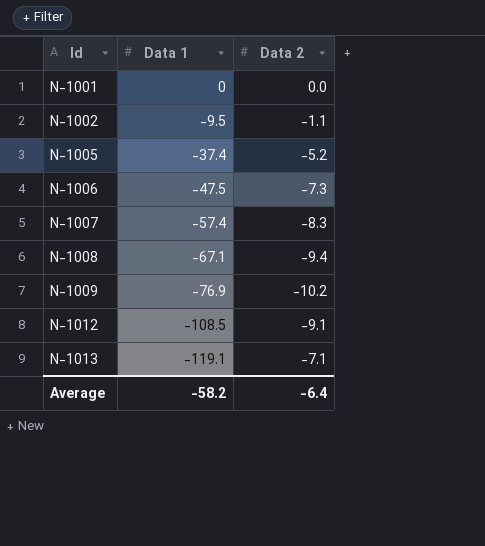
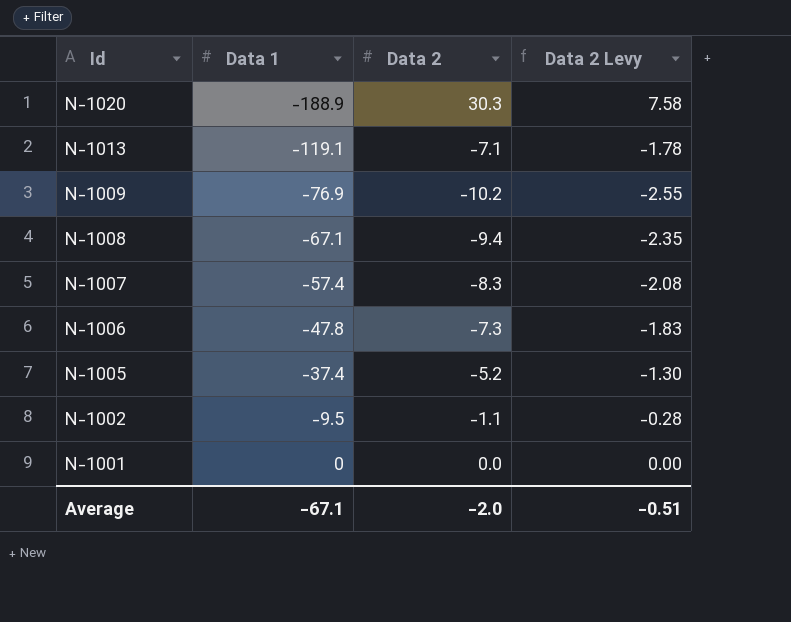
row order: Id ascending -> Id descending
column Data 2 Levy | formula: none -> [Data 2] * 0.25
row N-1012: -108.5 | -9.1 -> none
row N-1020: none -> -188.9 | 30.3 | 7.58
N-1006 | Data 1: -47.5 -> -47.8
Average | Data 1: -58.2 -> -67.1
Average | Data 2: -6.4 -> -2.0

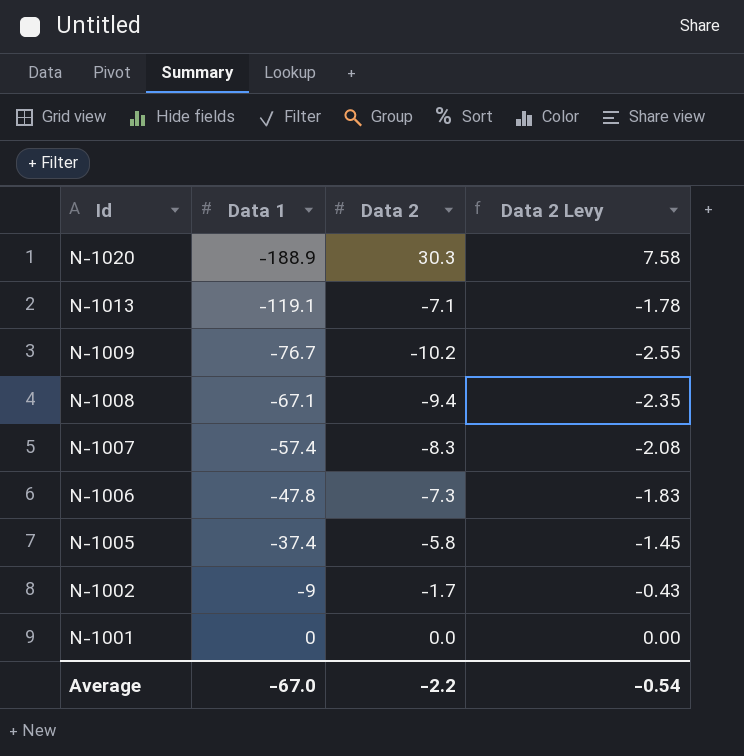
N-1009 | Data 1: -76.9 -> -76.7
N-1005 | Data 2: -5.2 -> -5.8
N-1005 | Data 2 Levy: -1.30 -> -1.45
N-1002 | Data 1: -9.5 -> -9
N-1002 | Data 2: -1.1 -> -1.7
N-1002 | Data 2 Levy: -0.28 -> -0.43
Average | Data 1: -67.1 -> -67.0
Average | Data 2: -2.0 -> -2.2
Average | Data 2 Levy: -0.51 -> -0.54

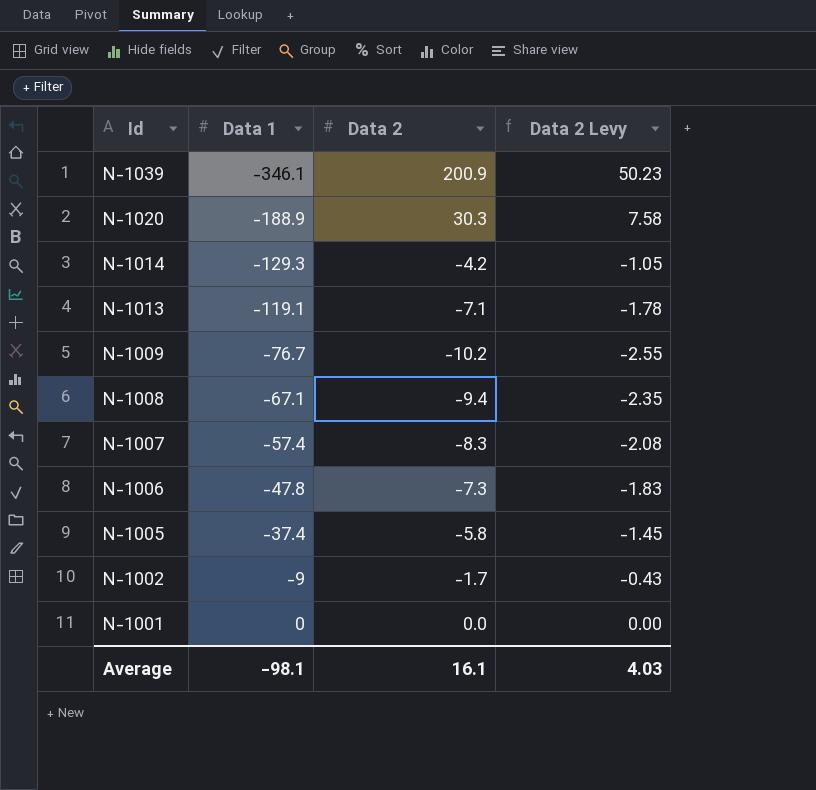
row N-1039: none -> -346.1 | 200.9 | 50.23
row N-1014: none -> -129.3 | -4.2 | -1.05
Average | Data 1: -67.0 -> -98.1
Average | Data 2: -2.2 -> 16.1
Average | Data 2 Levy: -0.54 -> 4.03

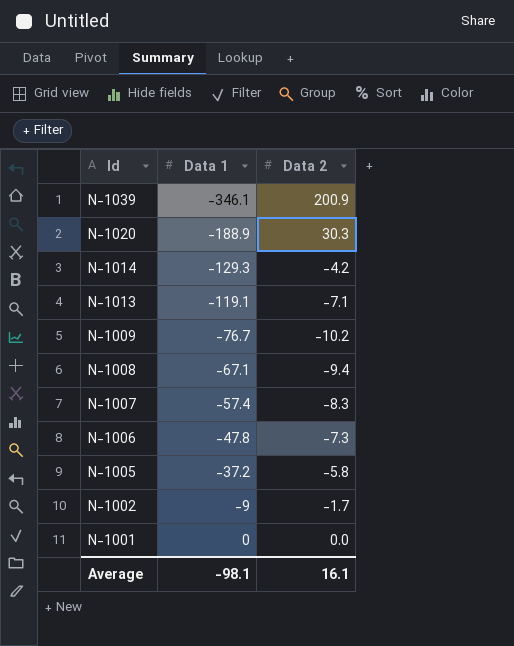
column Data 2 Levy | formula: [Data 2] * 0.25 -> none
N-1005 | Data 1: -37.4 -> -37.2

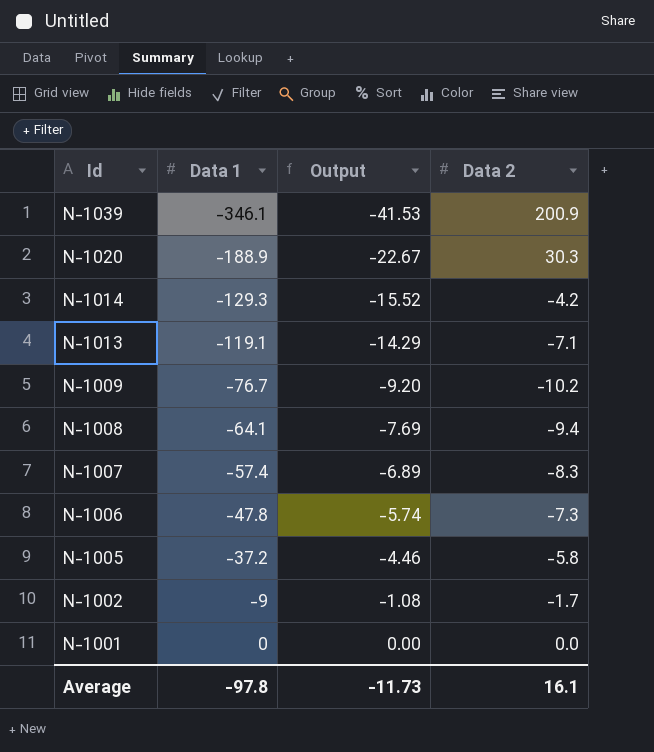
column Output | formula: none -> [Data 1] * 0.12
N-1008 | Data 1: -67.1 -> -64.1
Average | Data 1: -98.1 -> -97.8

